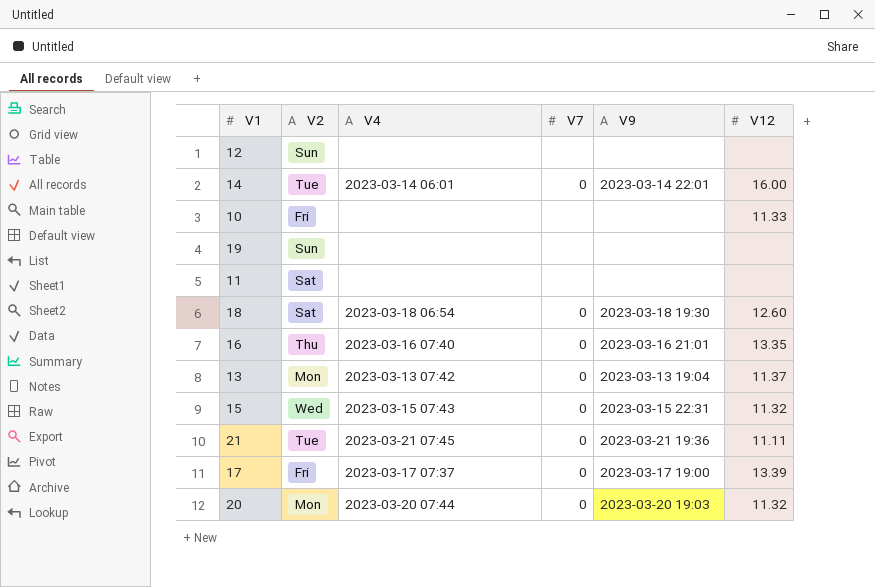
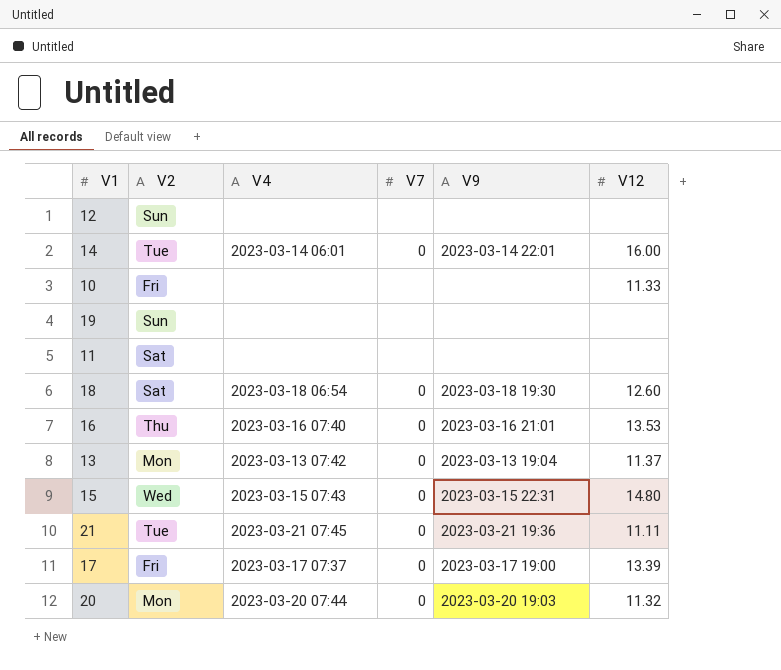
16 | V12: 13.35 -> 13.53
15 | V12: 11.32 -> 14.80

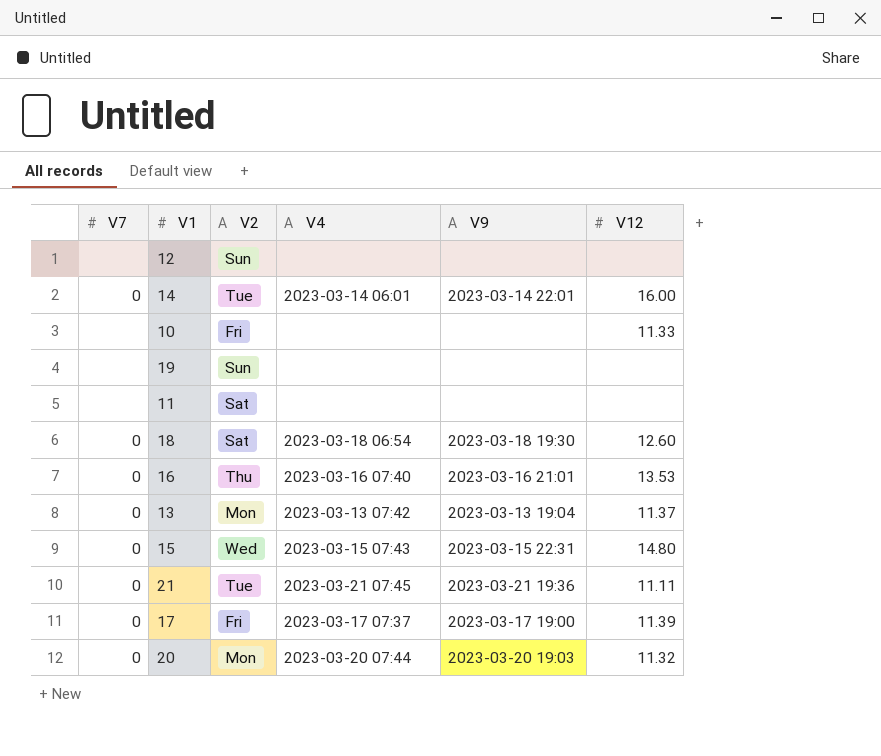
column V7 | position: 4 -> 1
17 | V12: 13.39 -> 11.39

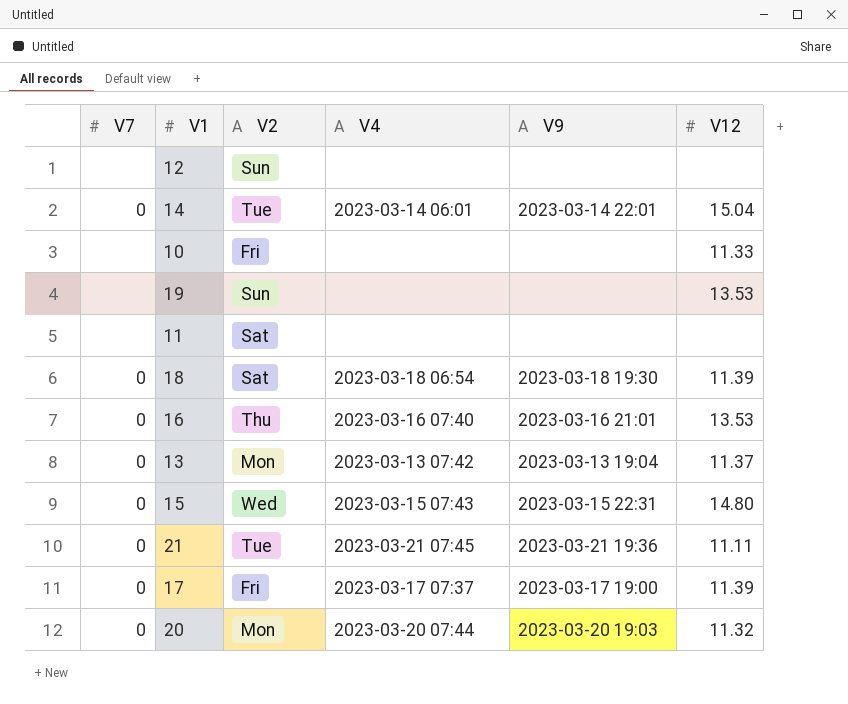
14 | V12: 16.00 -> 15.04
19 | V12: none -> 13.53
18 | V12: 12.60 -> 11.39

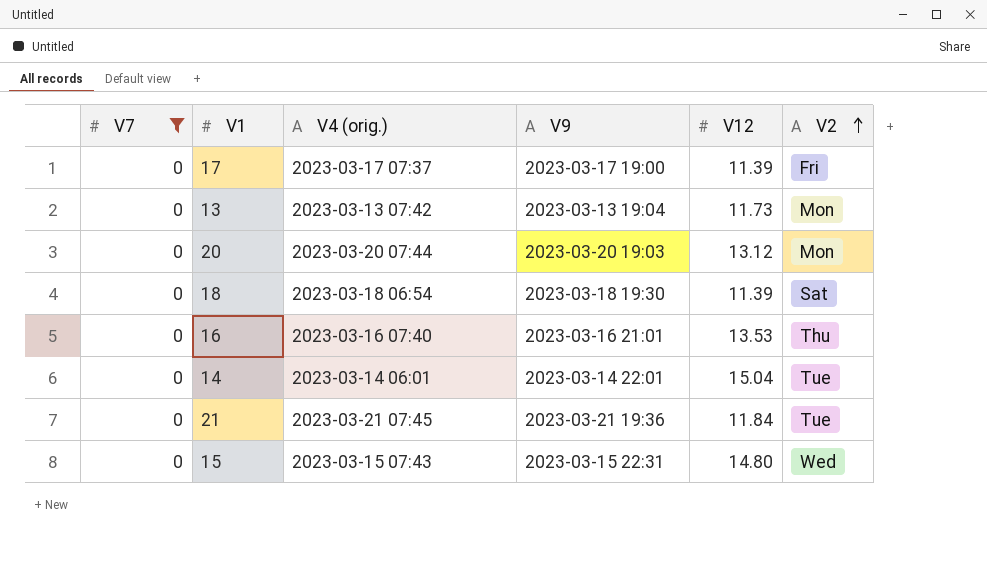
filter: none -> V7 = 0
row order: none -> V2 ascending
column name: V4 -> V4 (orig.)
column V2 | position: 3 -> 6
13 | V12: 11.37 -> 11.73
20 | V12: 11.32 -> 13.12
21 | V12: 11.11 -> 11.84

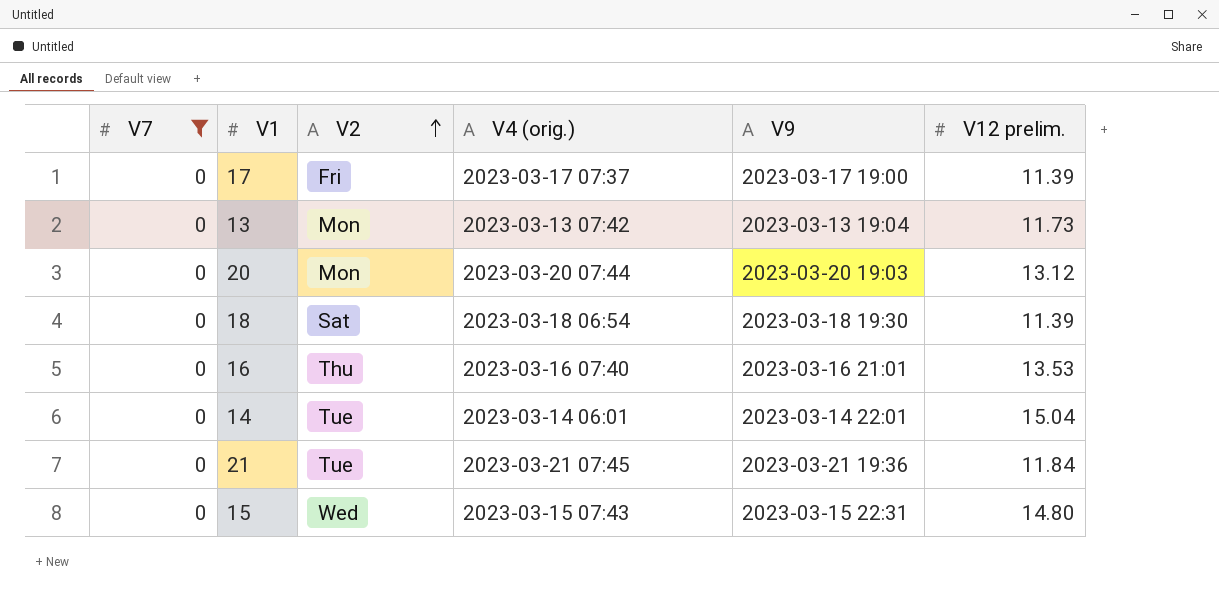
column V2 | position: 6 -> 3
column name: V12 -> V12 prelim.

